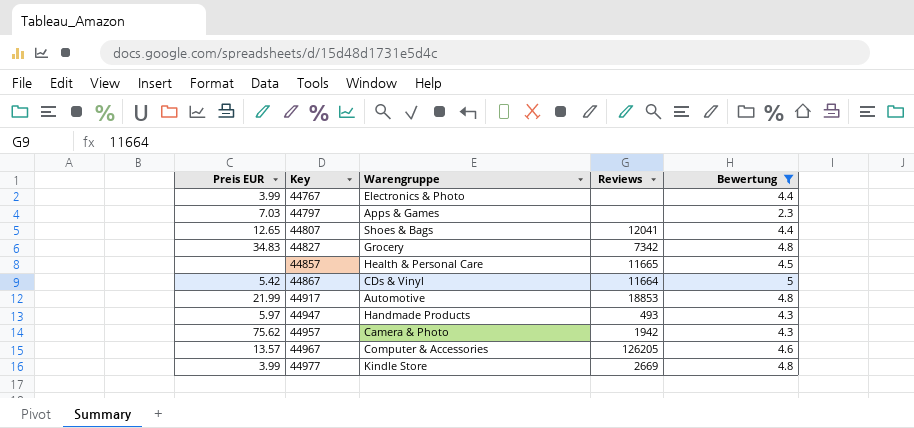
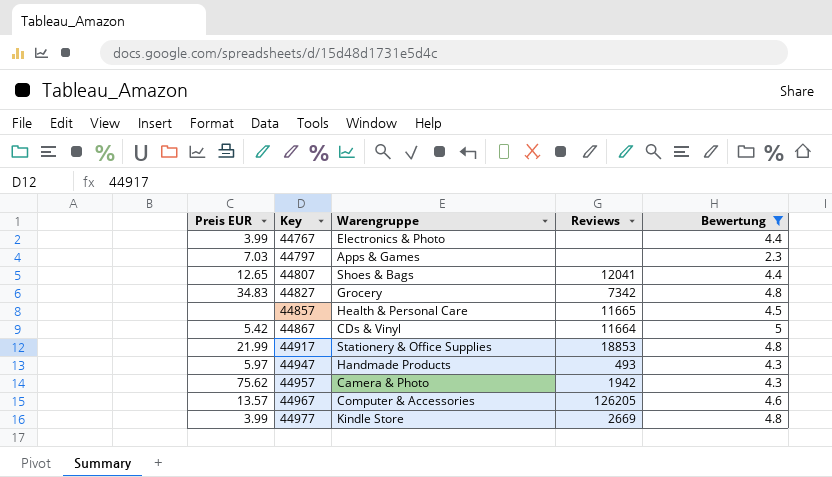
44917 | Warengruppe: Automotive -> Stationery & Office Supplies

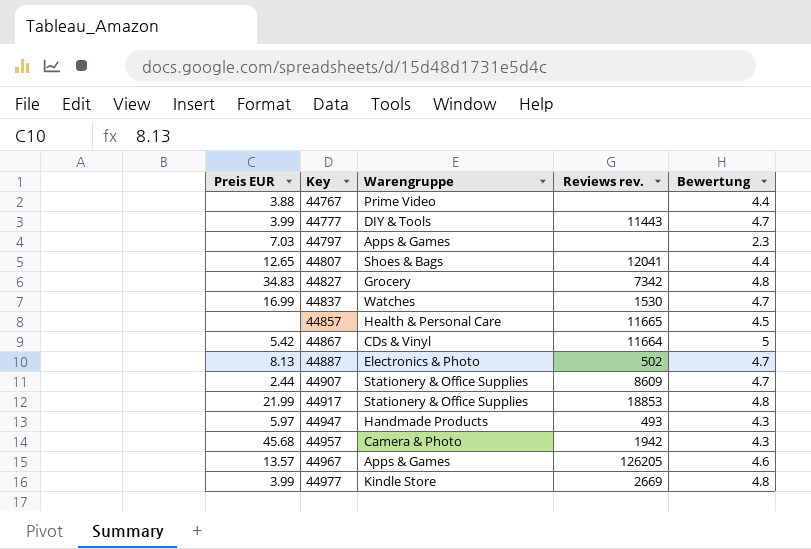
filter: Bewertung != 4.7 -> none
column name: Reviews -> Reviews rev.
44767 | Preis EUR: 3.99 -> 3.88
44767 | Warengruppe: Electronics & Photo -> Prime Video
44957 | Preis EUR: 75.62 -> 45.68
44967 | Warengruppe: Computer & Accessories -> Apps & Games

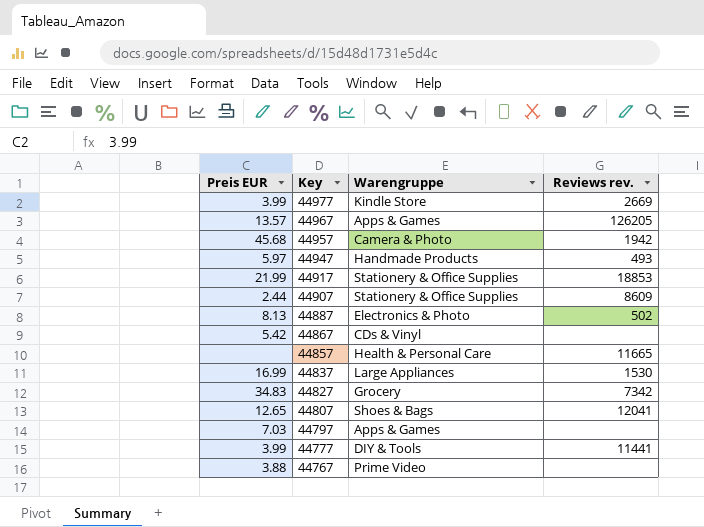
row order: Key ascending -> Key descending
column Bewertung | position: 5 -> none
44867 | Reviews rev.: 11664 -> none
44837 | Warengruppe: Watches -> Large Appliances
44777 | Reviews rev.: 11443 -> 11441

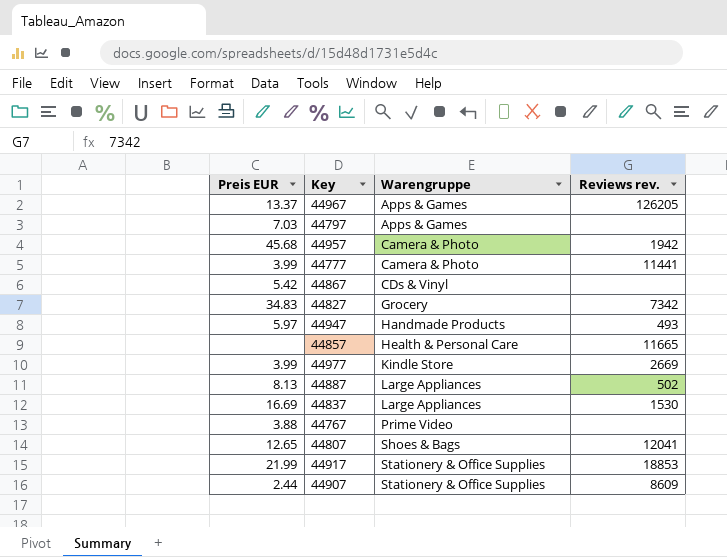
row order: Key descending -> Warengruppe ascending
44967 | Preis EUR: 13.57 -> 13.37
44777 | Warengruppe: DIY & Tools -> Camera & Photo
44887 | Warengruppe: Electronics & Photo -> Large Appliances
44837 | Preis EUR: 16.99 -> 16.69

